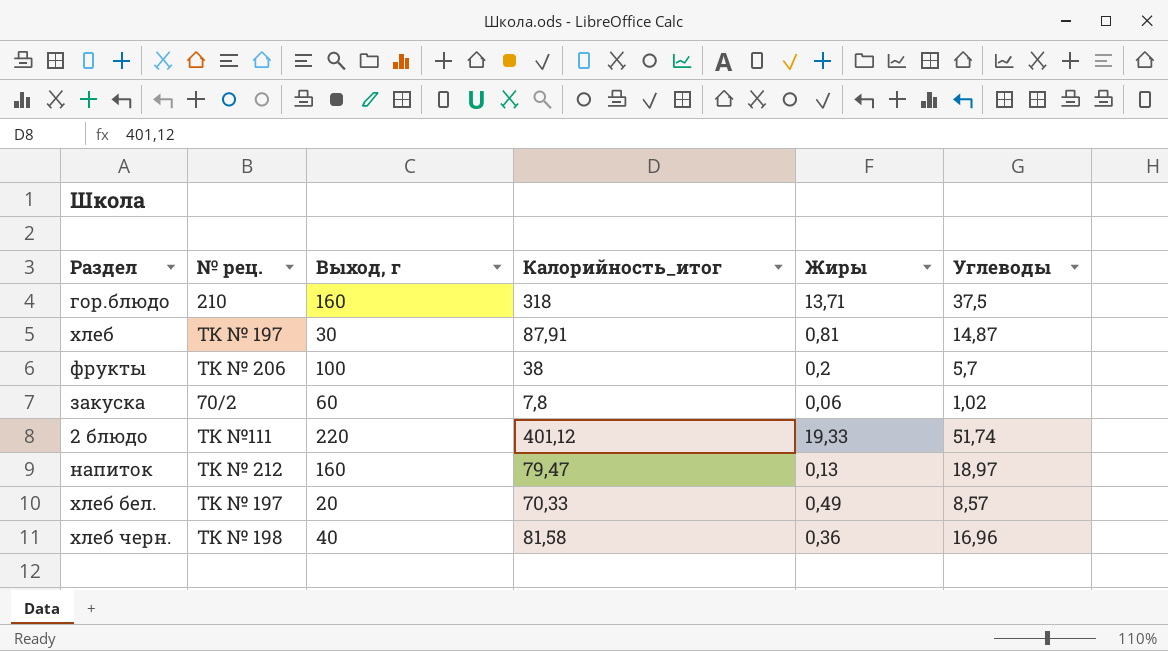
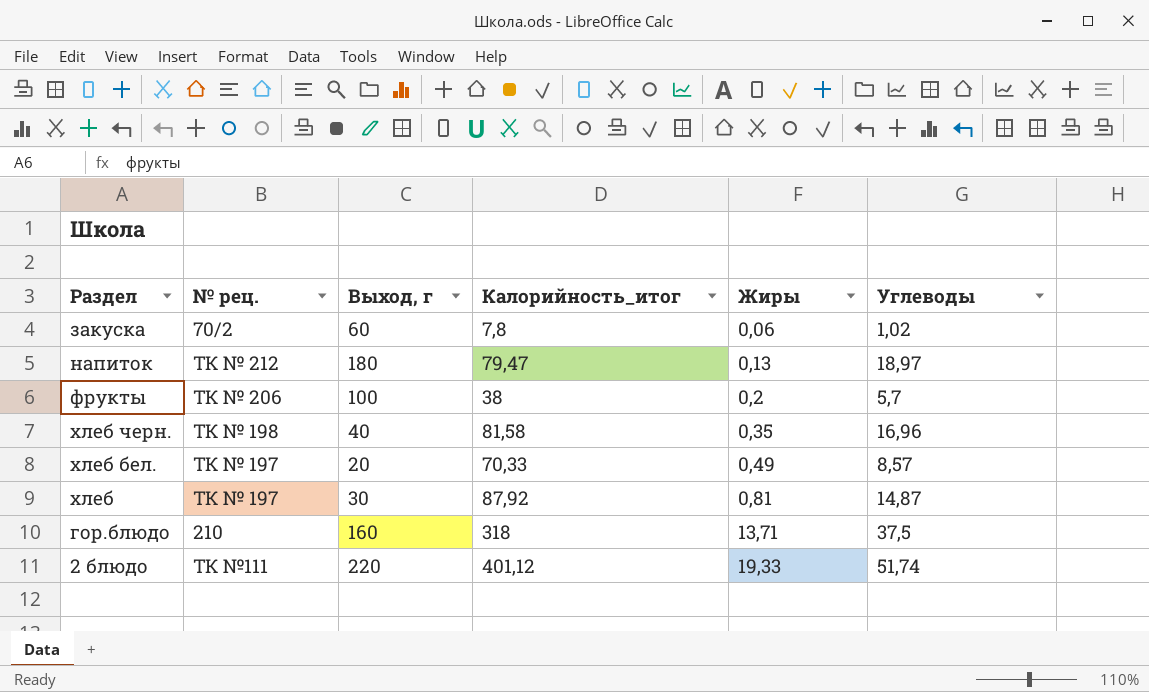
row order: none -> Жиры ascending
напиток | Выход, г: 160 -> 180
хлеб черн. | Жиры: 0,36 -> 0,35
хлеб | Калорийность_итог: 87,91 -> 87,92

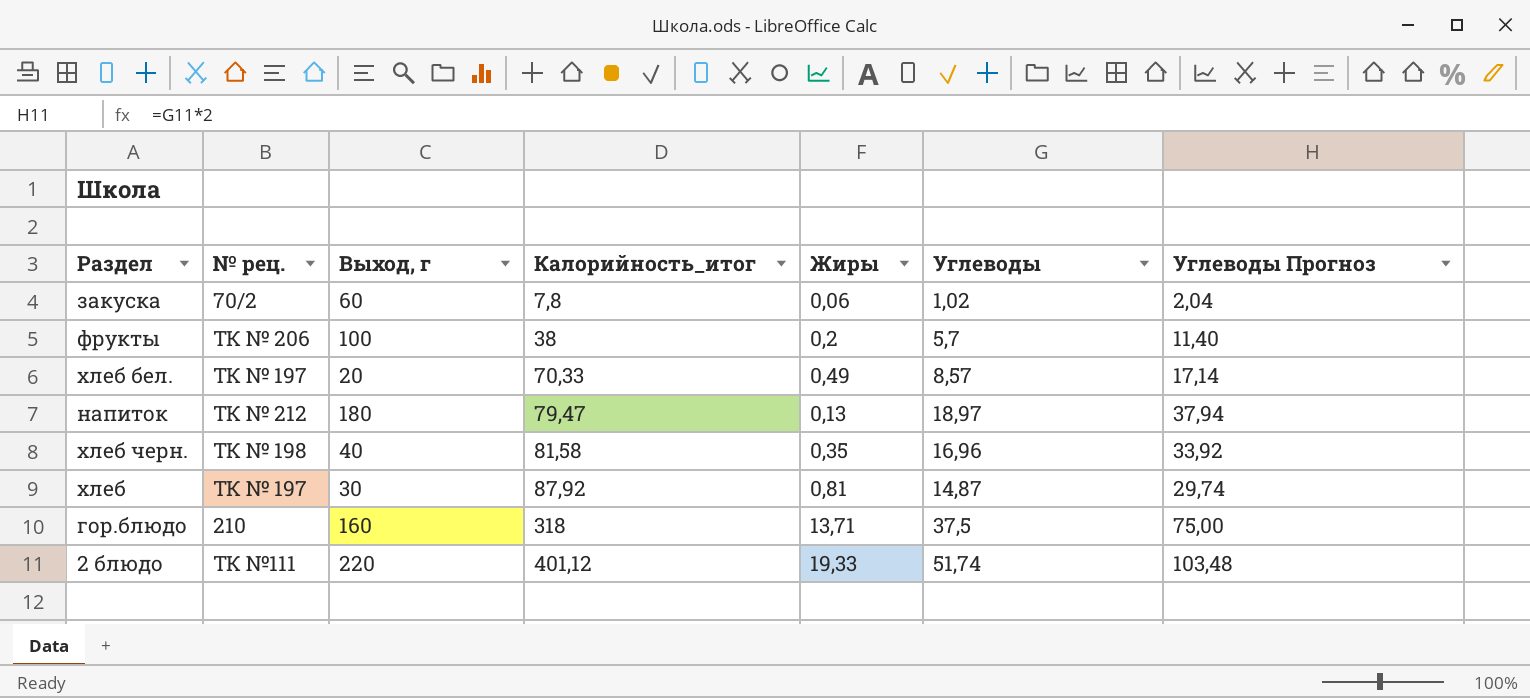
row order: Жиры ascending -> Калорийность_итог ascending
column Углеводы Прогноз | formula: none -> [Углеводы] * 2

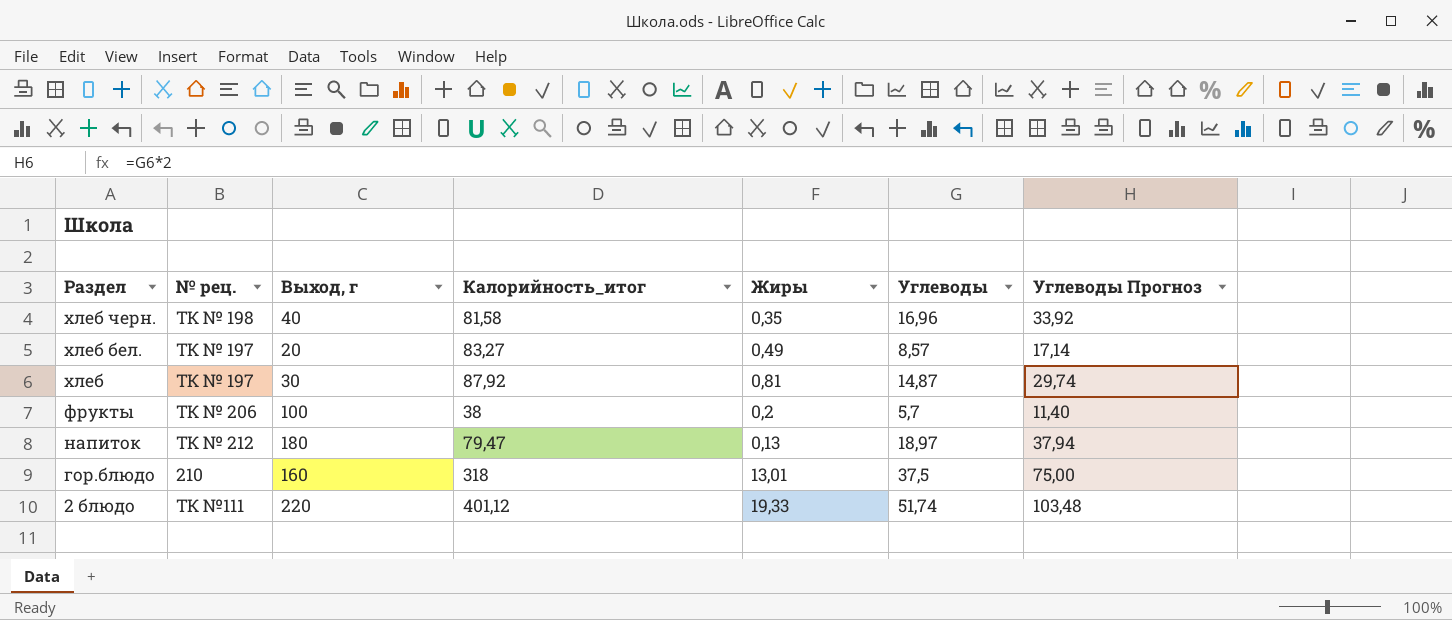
row order: Калорийность_итог ascending -> Раздел descending
row закуска: 70/2 | 60 | 7,8 | 0,06 | 1,02 | 2,04 -> none
хлеб бел. | Калорийность_итог: 70,33 -> 83,27
гор.блюдо | Жиры: 13,71 -> 13,01

